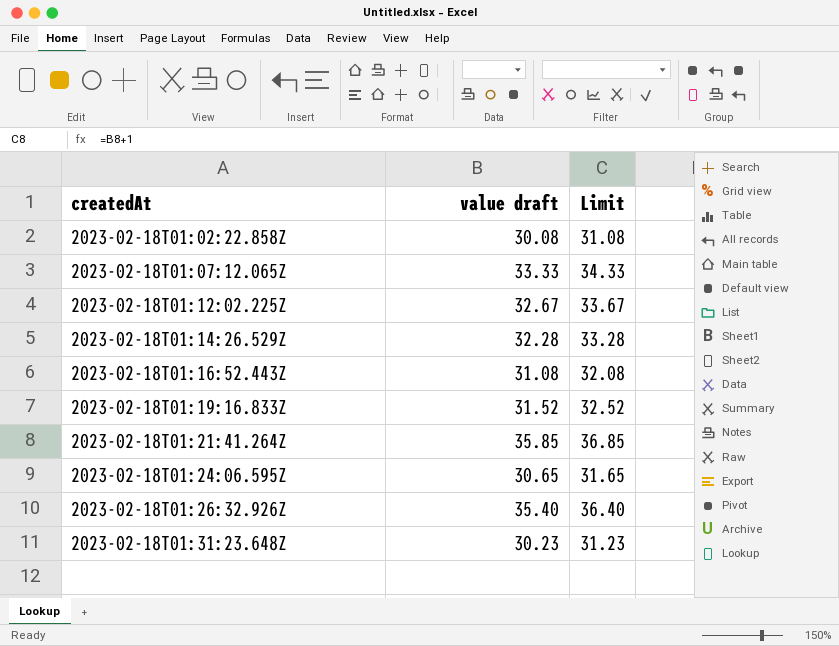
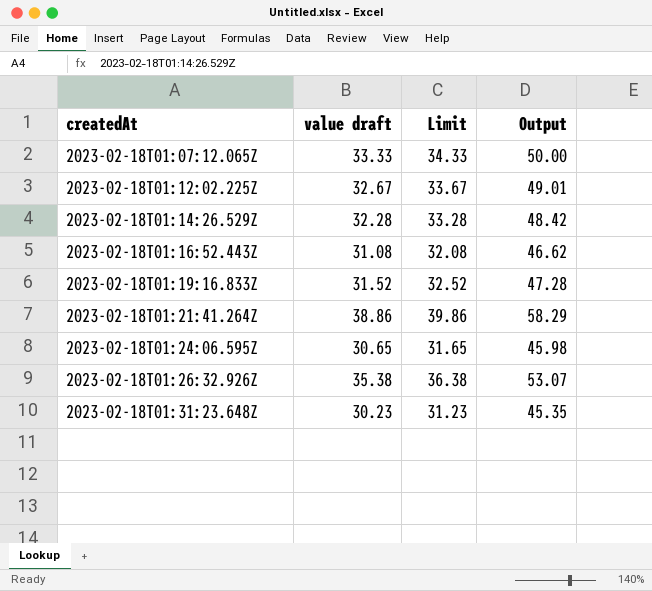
column Output | formula: none -> [value draft] * 1.5
row 2023-02-18T01:02:22.858Z: 30.08 | 31.08 -> none
2023-02-18T01:21:41.264Z | value draft: 35.85 -> 38.86
2023-02-18T01:21:41.264Z | Limit: 36.85 -> 39.86
2023-02-18T01:26:32.926Z | value draft: 35.40 -> 35.38
2023-02-18T01:26:32.926Z | Limit: 36.40 -> 36.38

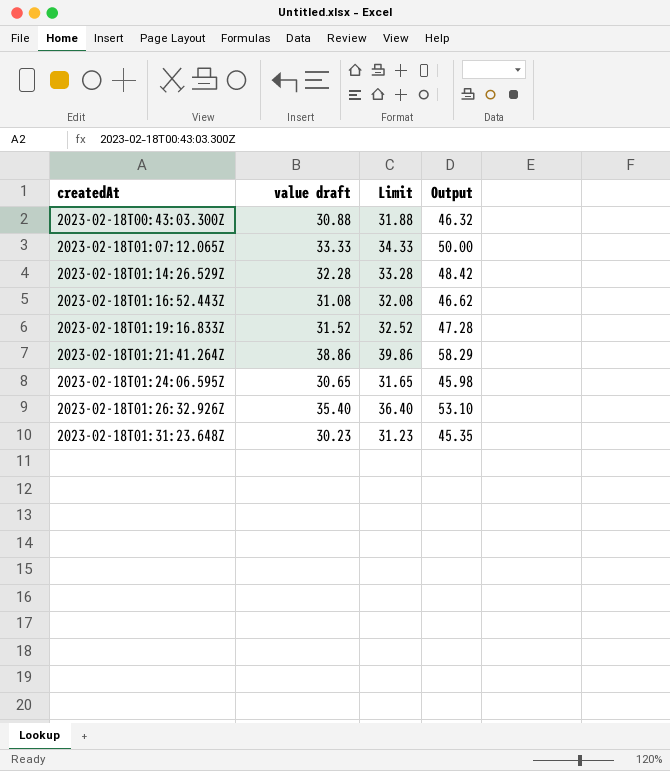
row 2023-02-18T01:12:02.225Z: 32.67 | 33.67 | 49.01 -> none
row 2023-02-18T00:43:03.300Z: none -> 30.88 | 31.88 | 46.32
2023-02-18T01:26:32.926Z | value draft: 35.38 -> 35.40
2023-02-18T01:26:32.926Z | Limit: 36.38 -> 36.40
2023-02-18T01:26:32.926Z | Output: 53.07 -> 53.10

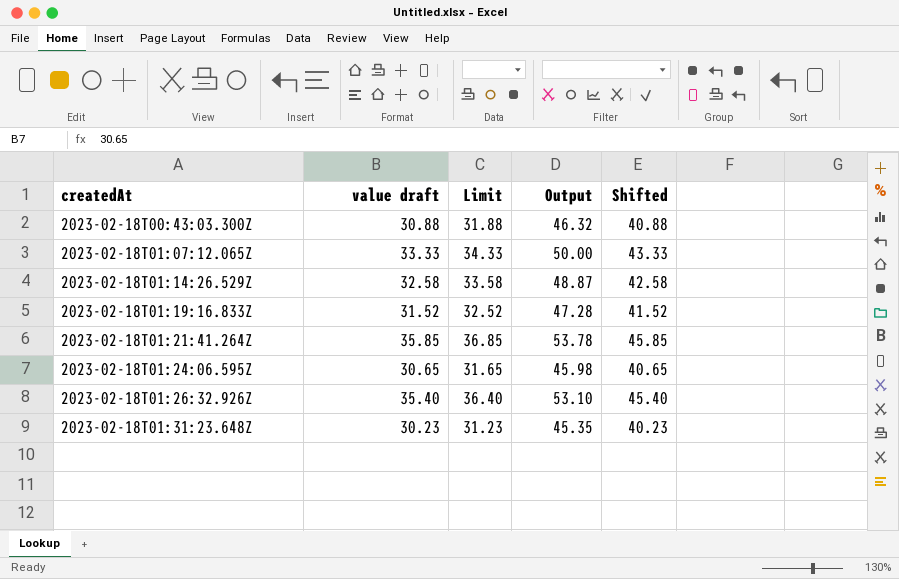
column Shifted | formula: none -> [value draft] + 10
row 2023-02-18T01:16:52.443Z: 31.08 | 32.08 | 46.62 -> none
2023-02-18T01:14:26.529Z | value draft: 32.28 -> 32.58
2023-02-18T01:14:26.529Z | Limit: 33.28 -> 33.58
2023-02-18T01:14:26.529Z | Output: 48.42 -> 48.87
2023-02-18T01:21:41.264Z | value draft: 38.86 -> 35.85
2023-02-18T01:21:41.264Z | Limit: 39.86 -> 36.85
2023-02-18T01:21:41.264Z | Output: 58.29 -> 53.78

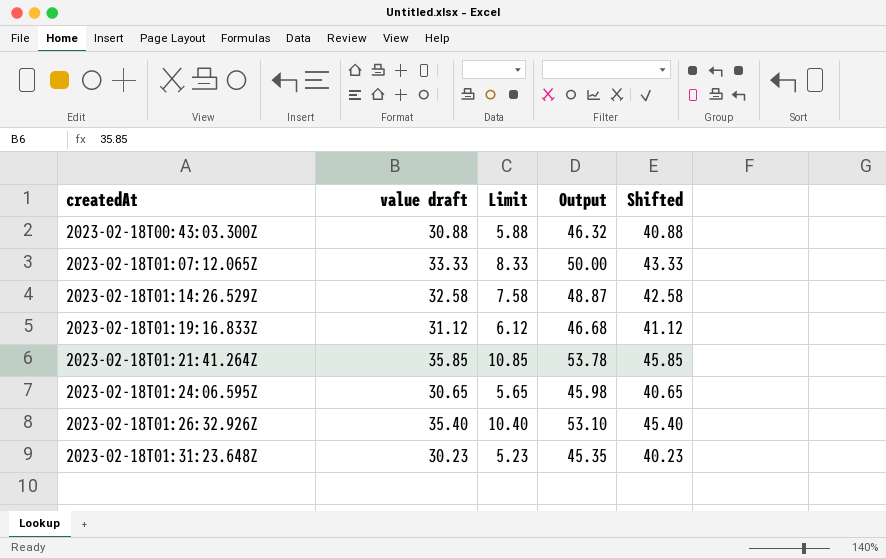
column Limit | formula: [value draft] + 1 -> [value draft] - 25
2023-02-18T01:19:16.833Z | value draft: 31.52 -> 31.12
2023-02-18T01:19:16.833Z | Output: 47.28 -> 46.68
2023-02-18T01:19:16.833Z | Shifted: 41.52 -> 41.12

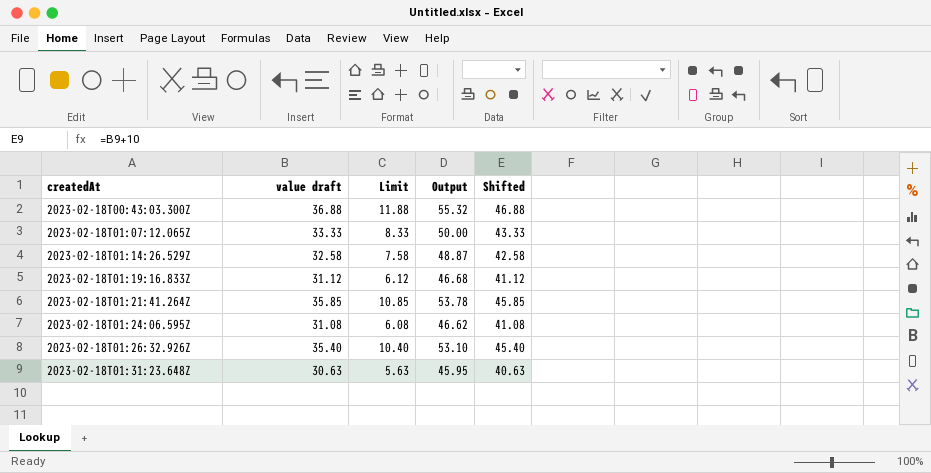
2023-02-18T00:43:03.300Z | value draft: 30.88 -> 36.88
2023-02-18T00:43:03.300Z | Limit: 5.88 -> 11.88
2023-02-18T00:43:03.300Z | Output: 46.32 -> 55.32
2023-02-18T00:43:03.300Z | Shifted: 40.88 -> 46.88
2023-02-18T01:24:06.595Z | value draft: 30.65 -> 31.08
2023-02-18T01:24:06.595Z | Limit: 5.65 -> 6.08
2023-02-18T01:24:06.595Z | Output: 45.98 -> 46.62
2023-02-18T01:24:06.595Z | Shifted: 40.65 -> 41.08
2023-02-18T01:31:23.648Z | value draft: 30.23 -> 30.63
2023-02-18T01:31:23.648Z | Limit: 5.23 -> 5.63
2023-02-18T01:31:23.648Z | Output: 45.35 -> 45.95
2023-02-18T01:31:23.648Z | Shifted: 40.23 -> 40.63

